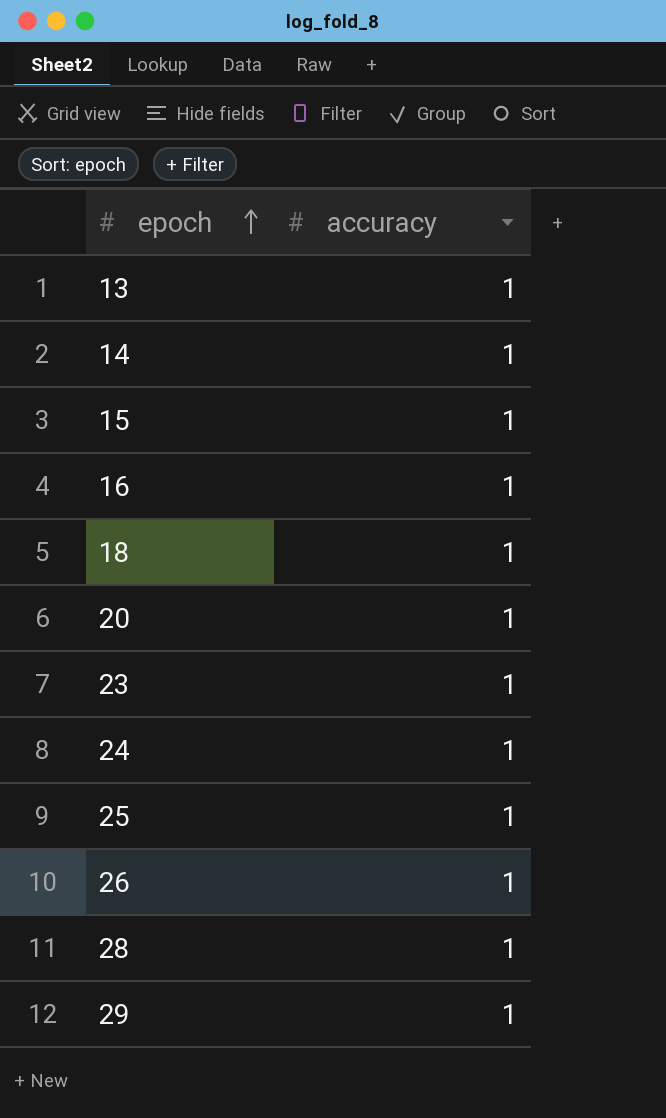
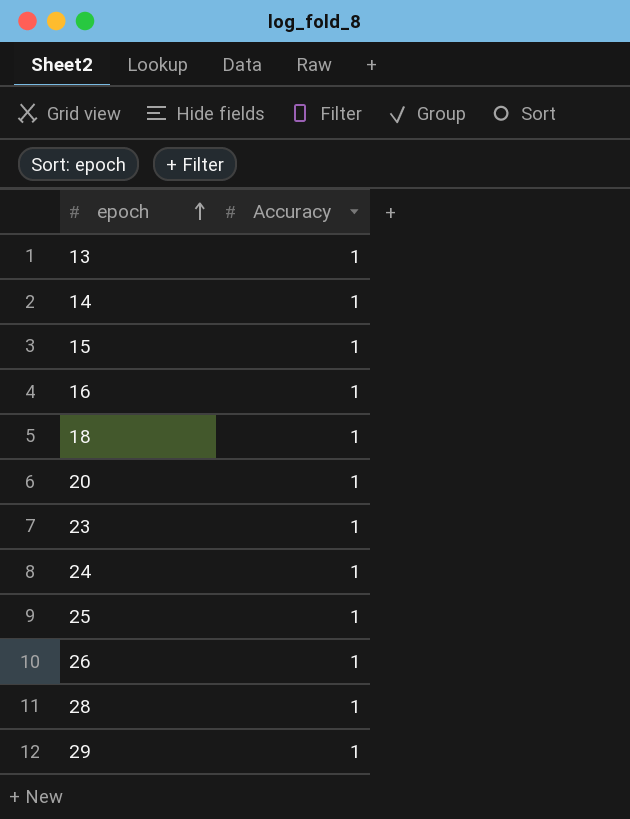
column name: accuracy -> Accuracy

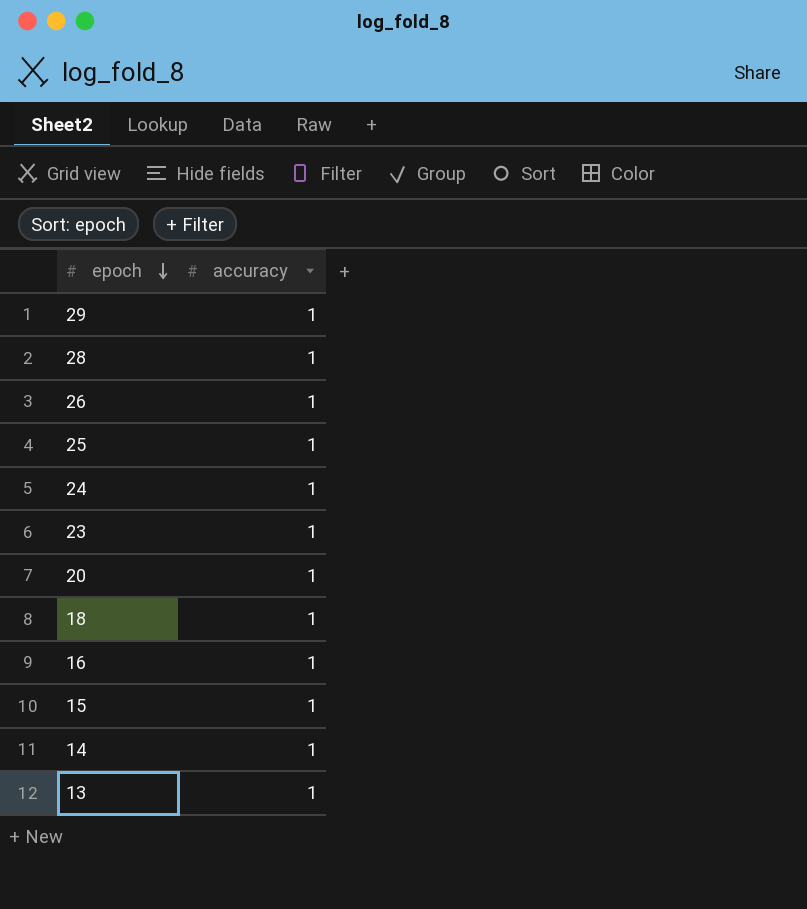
row order: epoch ascending -> epoch descending
column name: Accuracy -> accuracy

